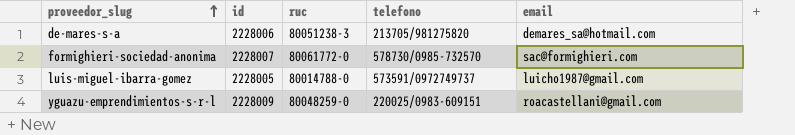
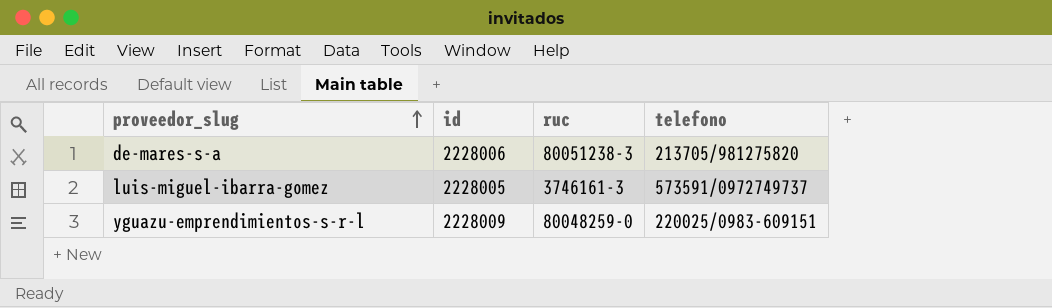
column email | position: 5 -> none
row formighieri-sociedad-anonima: 2228007 | 80061772-0 | 578730/0985-732570 | sac@formighieri.com -> none
luis-miguel-ibarra-gomez | ruc: 80014788-0 -> 3746161-3

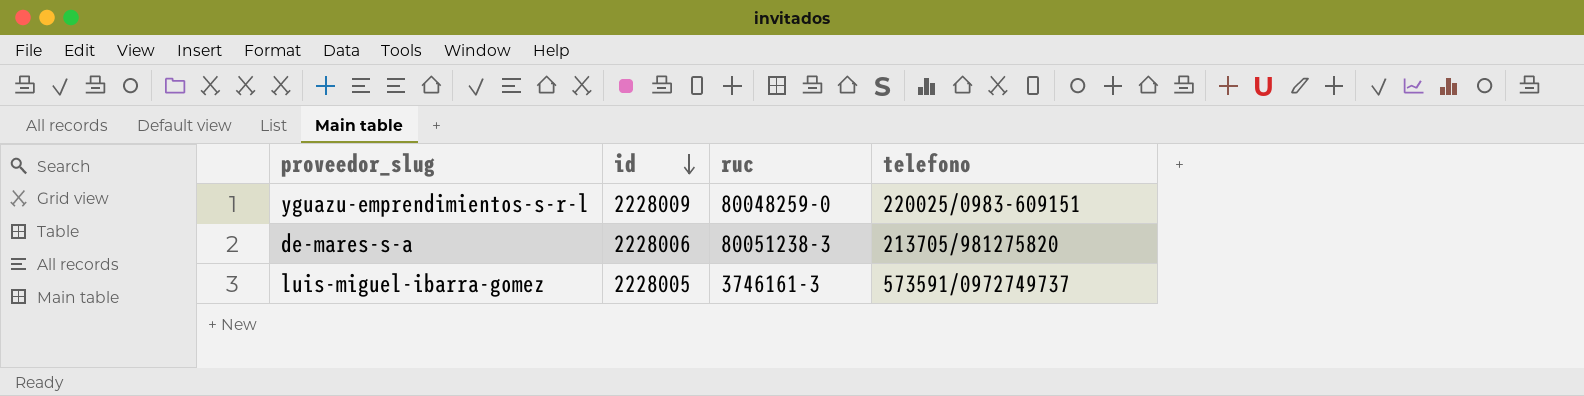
row order: proveedor_slug ascending -> id descending

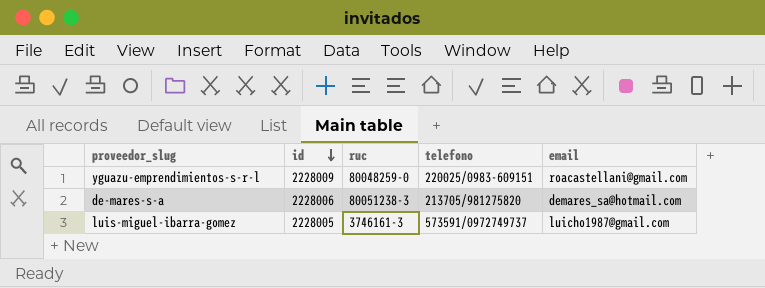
column email | position: none -> 5

